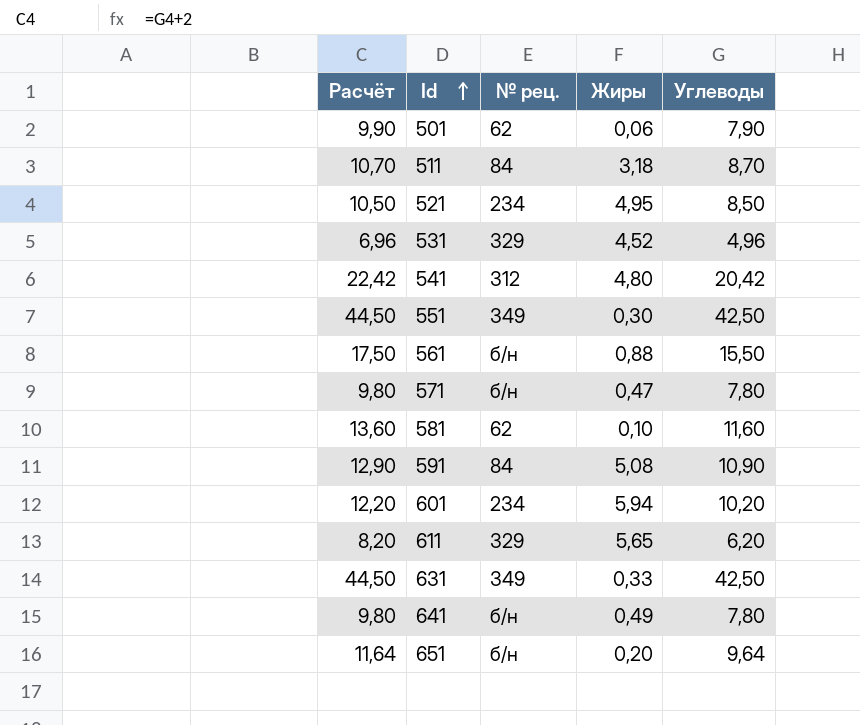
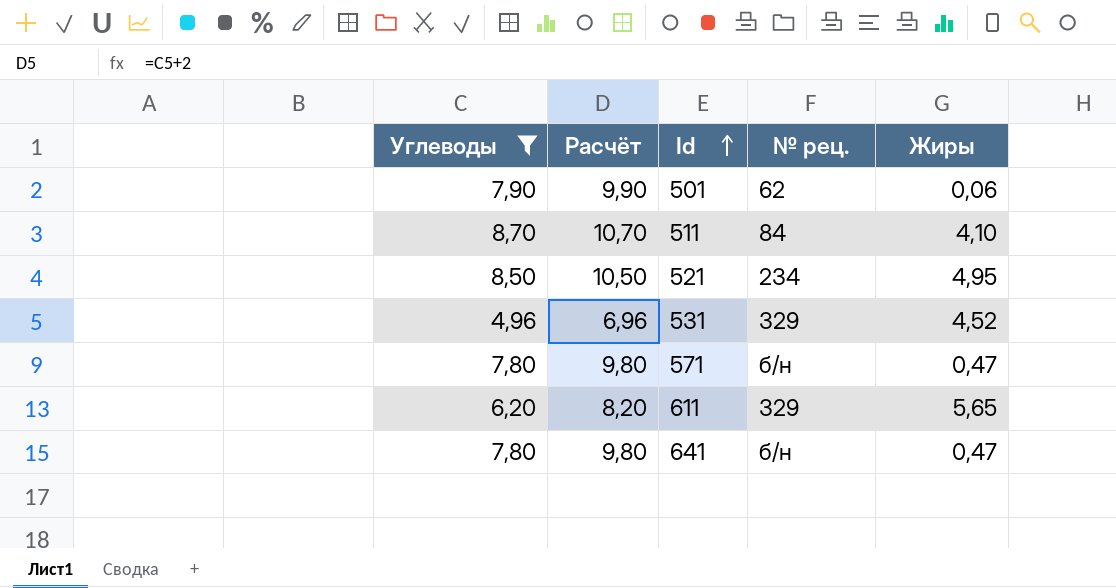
filter: none -> Углеводы <= 8,70
column Углеводы | position: 5 -> 1
511 | Жиры: 3,18 -> 4,10
641 | Жиры: 0,49 -> 0,47

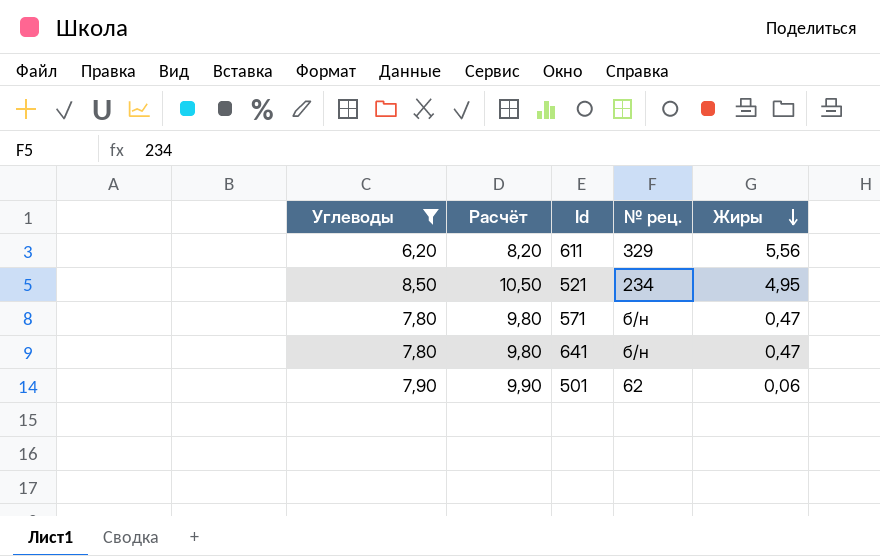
row order: Id ascending -> Жиры descending
row 511: 8,70 | 10,70 | 84 | 4,10 -> none
row 531: 4,96 | 6,96 | 329 | 4,52 -> none
611 | Жиры: 5,65 -> 5,56

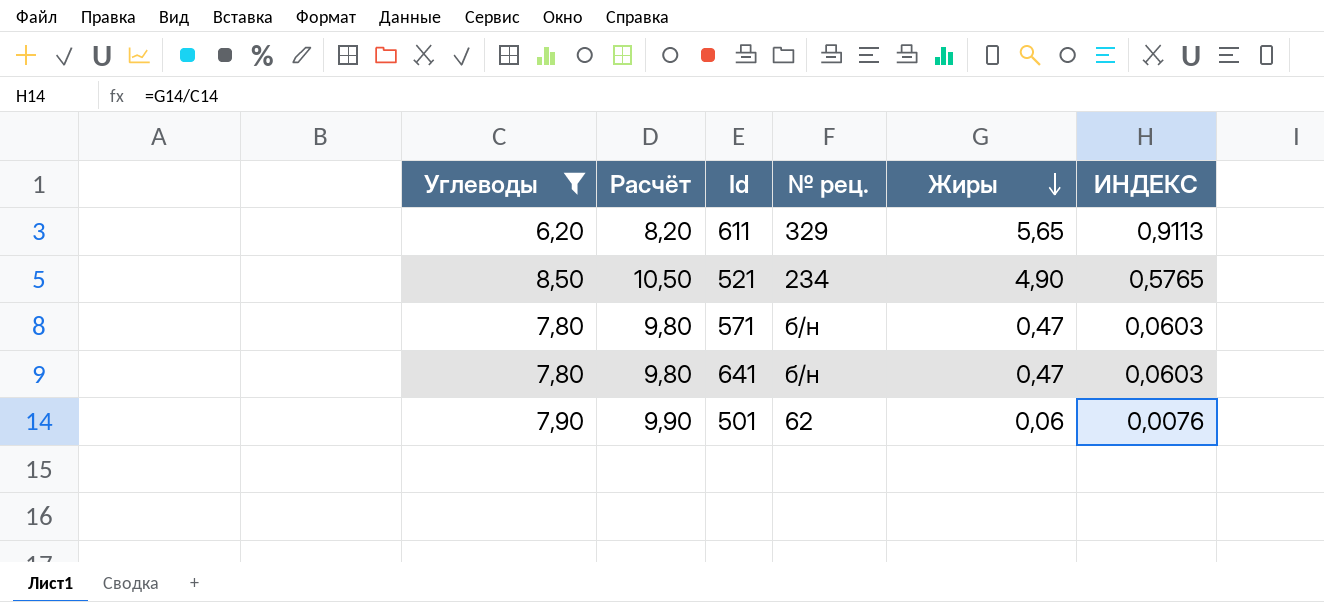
column ИНДЕКС | formula: none -> [Жиры] / [Углеводы]
611 | Жиры: 5,56 -> 5,65
521 | Жиры: 4,95 -> 4,90

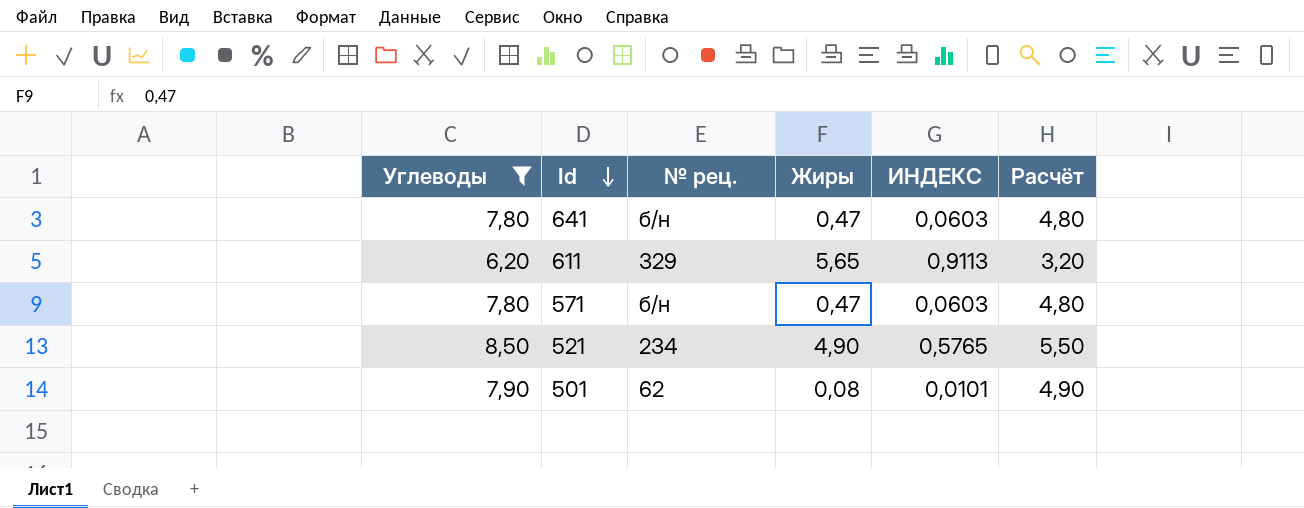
row order: Жиры descending -> Id descending
column Расчёт | formula: [Углеводы] + 2 -> [Углеводы] - 3
column Расчёт | position: 2 -> 6
501 | Жиры: 0,06 -> 0,08
501 | ИНДЕКС: 0,0076 -> 0,0101

